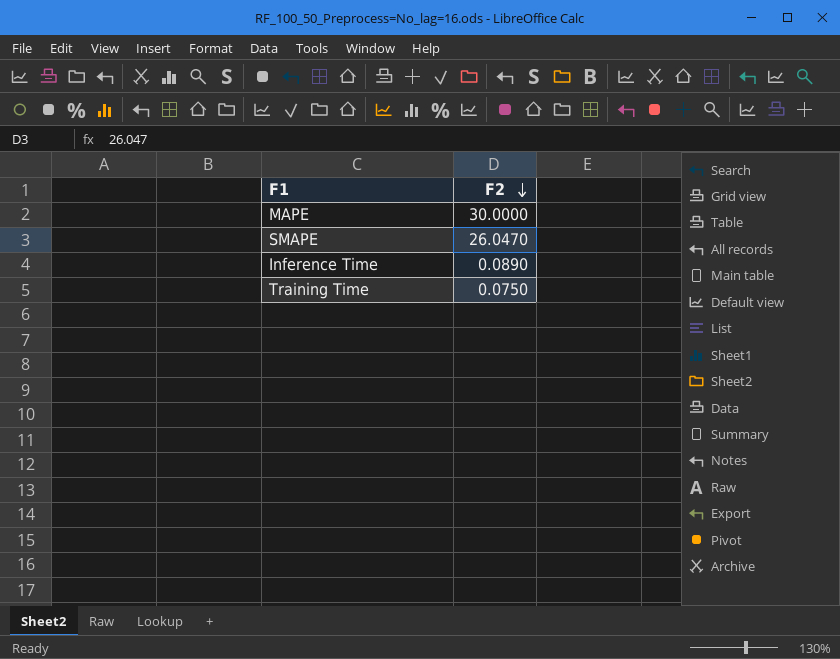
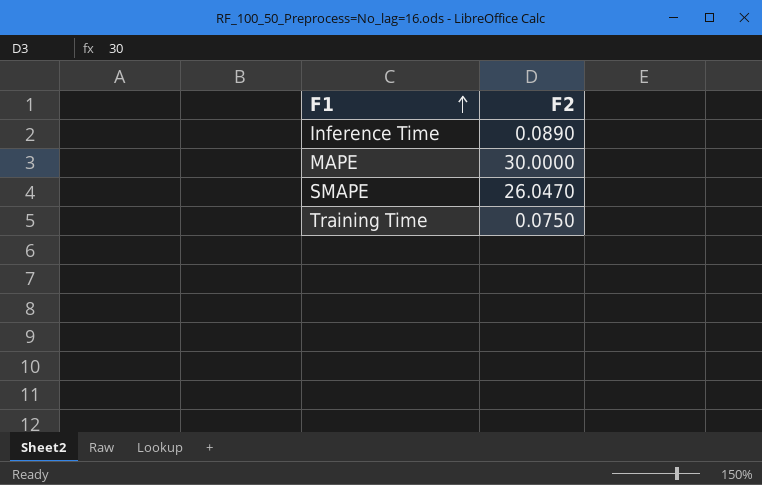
row order: F2 descending -> F1 ascending

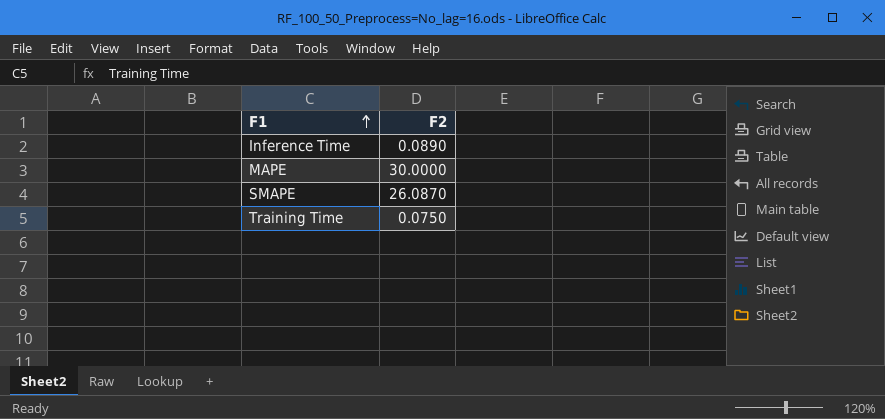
SMAPE | F2: 26.0470 -> 26.0870

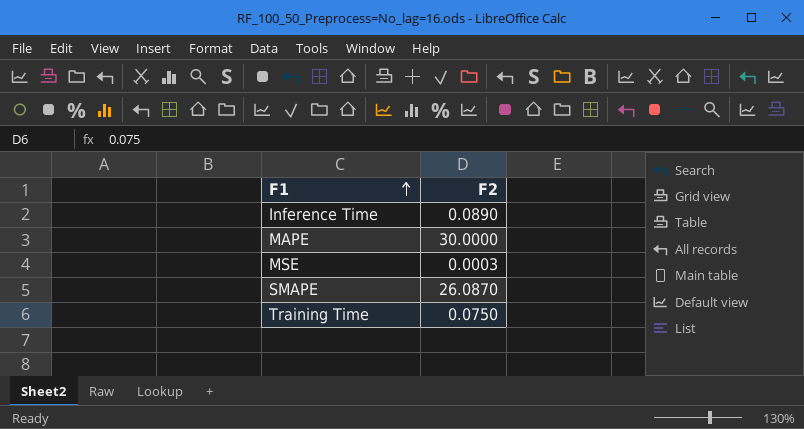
row MSE: none -> 0.0003

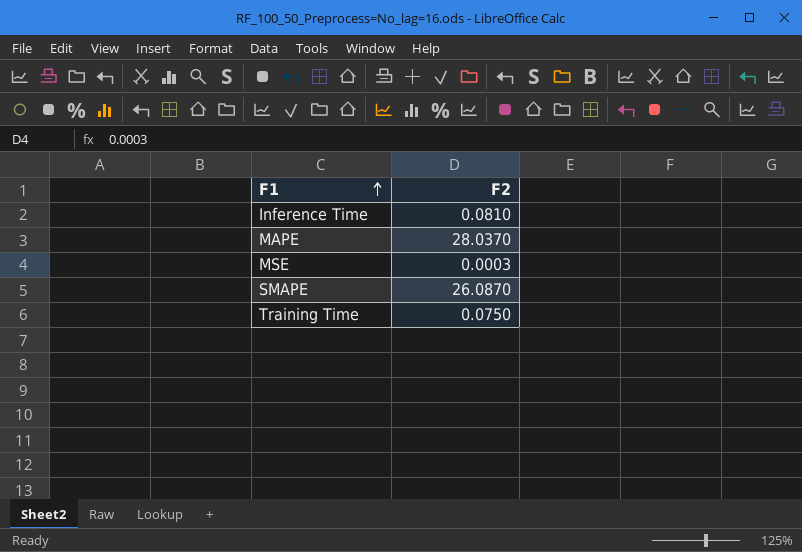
Inference Time | F2: 0.0890 -> 0.0810
MAPE | F2: 30.0000 -> 28.0370

